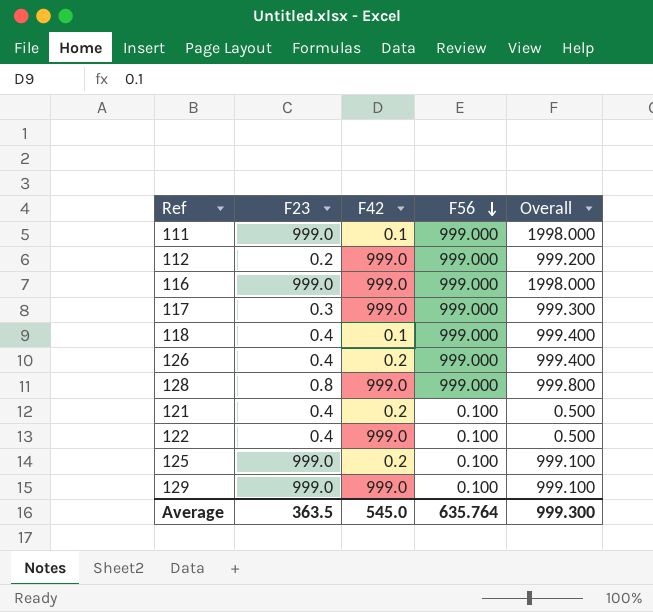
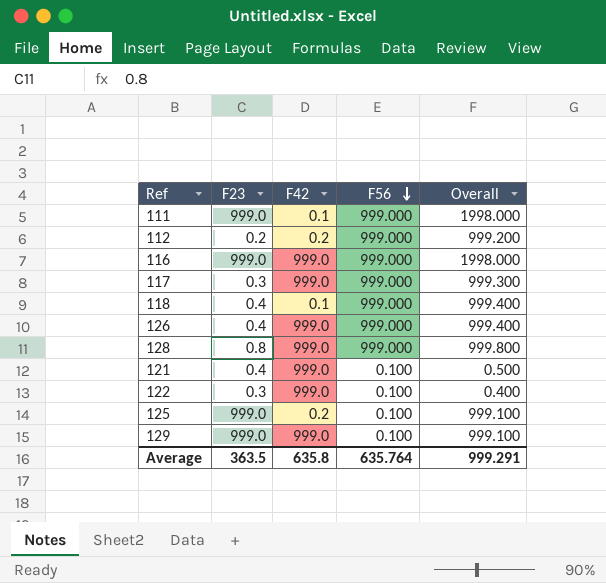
112 | F42: 999.0 -> 0.2
126 | F42: 0.2 -> 999.0
121 | F42: 0.2 -> 999.0
122 | F23: 0.4 -> 0.3
122 | Overall: 0.500 -> 0.400
Average | F42: 545.0 -> 635.8
Average | Overall: 999.300 -> 999.291

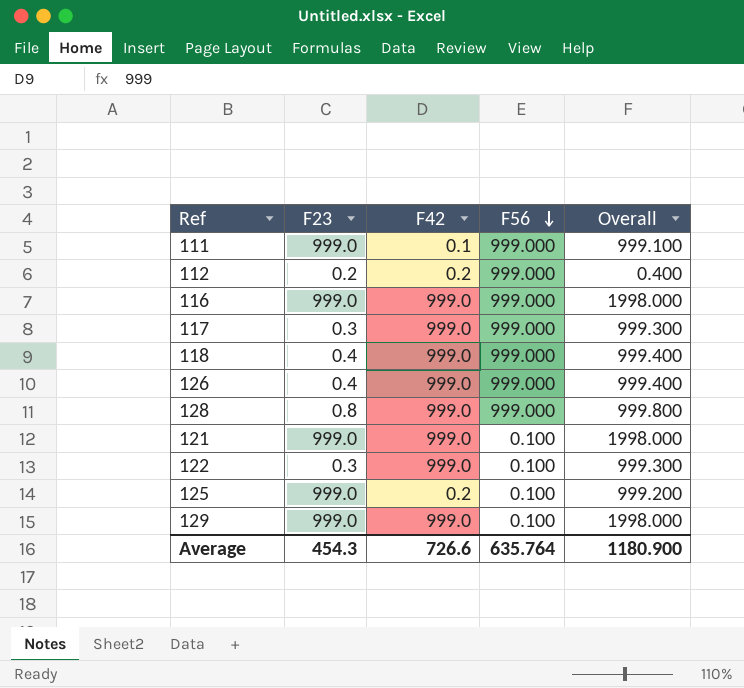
column Overall | formula: [F23] + [F56] -> [F23] + [F42]
118 | F42: 0.1 -> 999.0
121 | F23: 0.4 -> 999.0
Average | F23: 363.5 -> 454.3
Average | F42: 635.8 -> 726.6
Average | Overall: 999.291 -> 1180.900

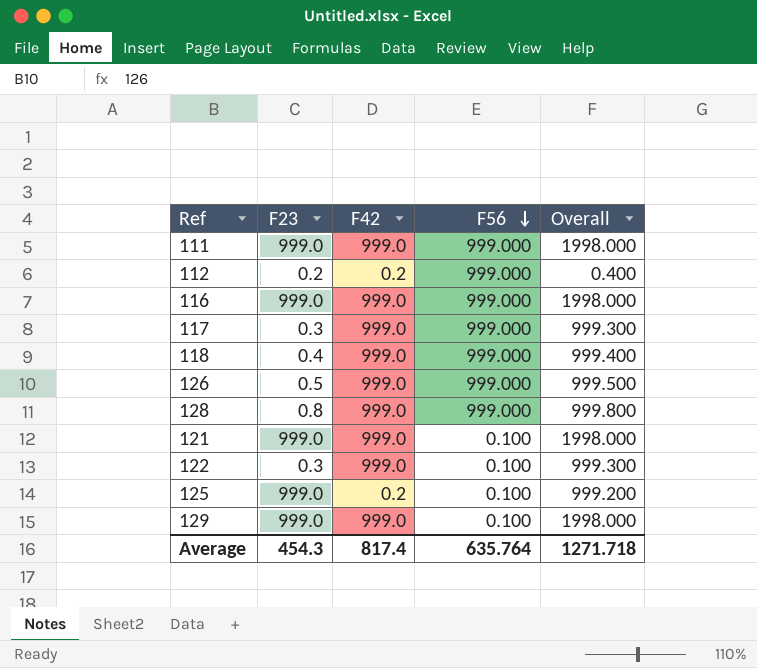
111 | F42: 0.1 -> 999.0
111 | Overall: 999.100 -> 1998.000
126 | F23: 0.4 -> 0.5
126 | Overall: 999.400 -> 999.500
Average | F42: 726.6 -> 817.4
Average | Overall: 1180.900 -> 1271.718

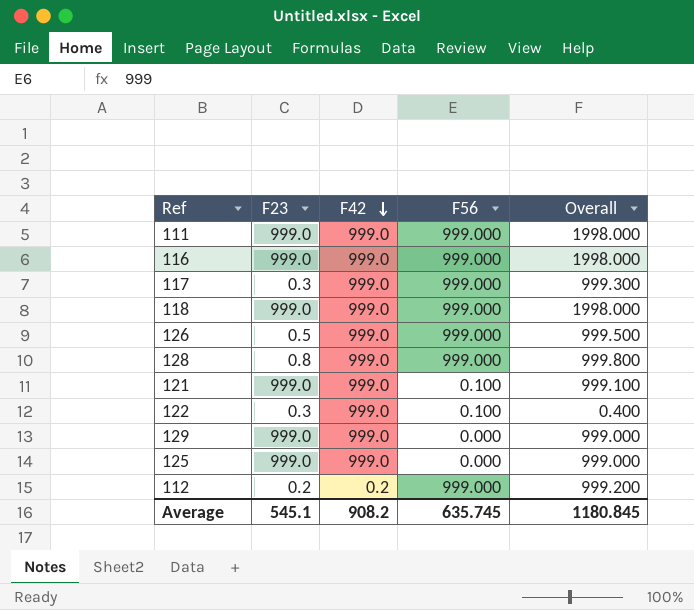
row order: F56 descending -> F42 descending
column Overall | formula: [F23] + [F42] -> [F23] + [F56]
118 | F23: 0.4 -> 999.0
129 | F56: 0.100 -> 0.000
125 | F42: 0.2 -> 999.0
125 | F56: 0.100 -> 0.000
Average | F23: 454.3 -> 545.1
Average | F42: 817.4 -> 908.2
Average | F56: 635.764 -> 635.745
Average | Overall: 1271.718 -> 1180.845

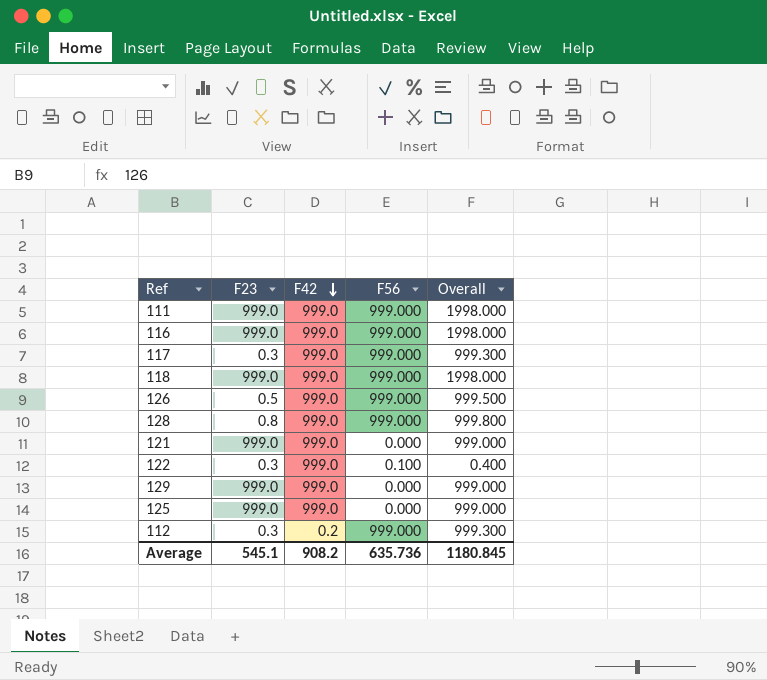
121 | F56: 0.100 -> 0.000
121 | Overall: 999.100 -> 999.000
112 | F23: 0.2 -> 0.3
112 | Overall: 999.200 -> 999.300
Average | F56: 635.745 -> 635.736

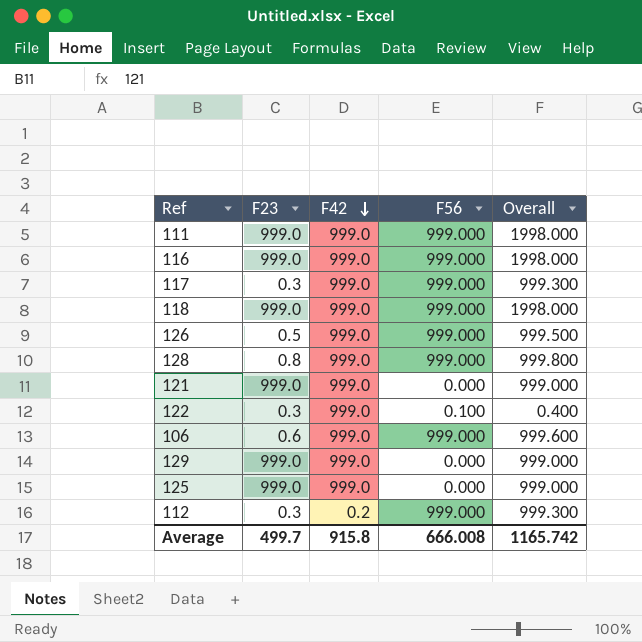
row 106: none -> 0.6 | 999.0 | 999.000 | 999.600
Average | F23: 545.1 -> 499.7
Average | F42: 908.2 -> 915.8
Average | F56: 635.736 -> 666.008
Average | Overall: 1180.845 -> 1165.742

